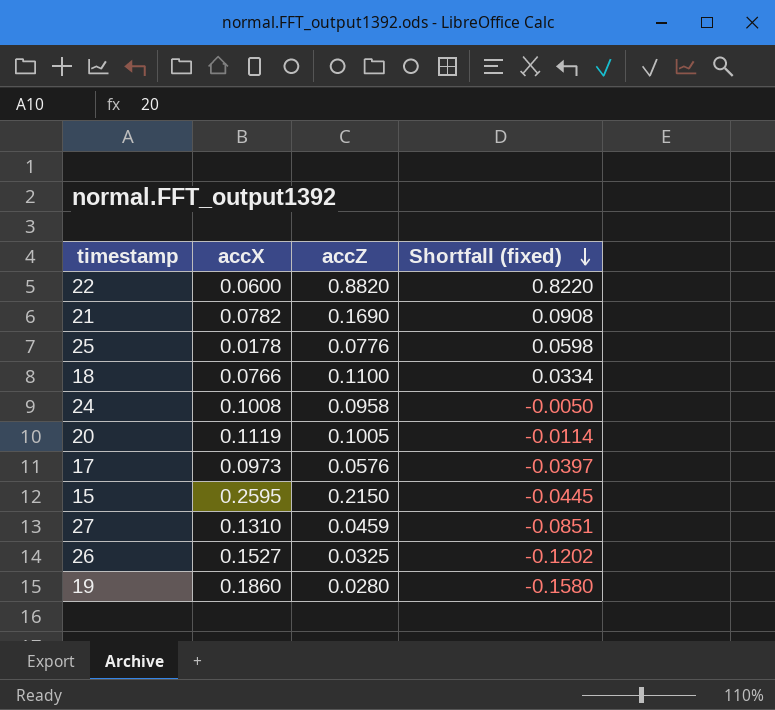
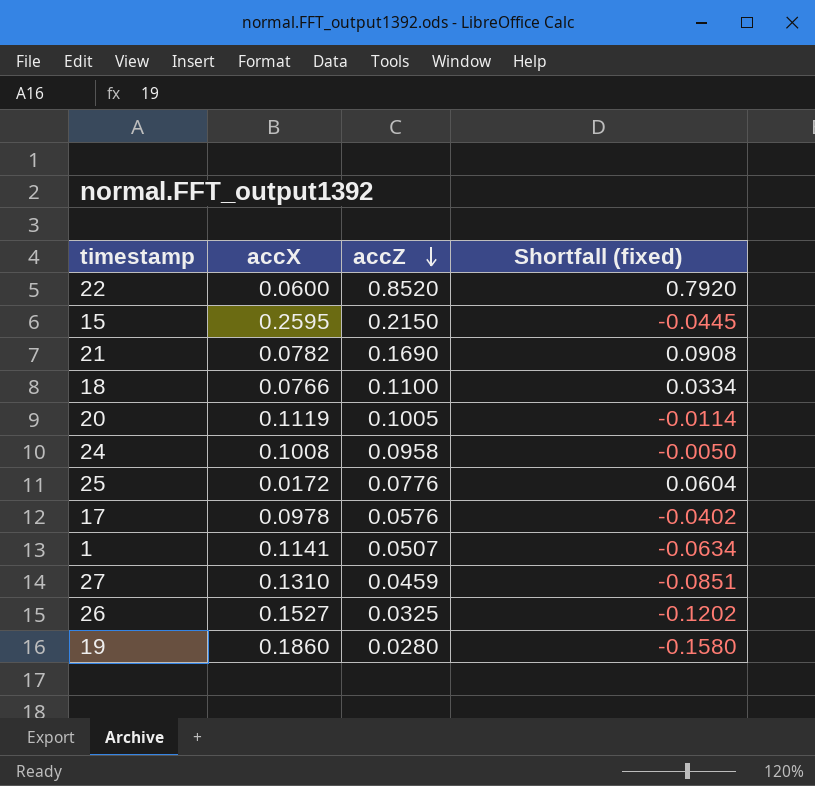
row order: Shortfall (fixed) descending -> accZ descending
22 | accZ: 0.8820 -> 0.8520
22 | Shortfall (fixed): 0.8220 -> 0.7920
25 | accX: 0.0178 -> 0.0172
25 | Shortfall (fixed): 0.0598 -> 0.0604
17 | accX: 0.0973 -> 0.0978
17 | Shortfall (fixed): -0.0397 -> -0.0402
row 1: none -> 0.1141 | 0.0507 | -0.0634

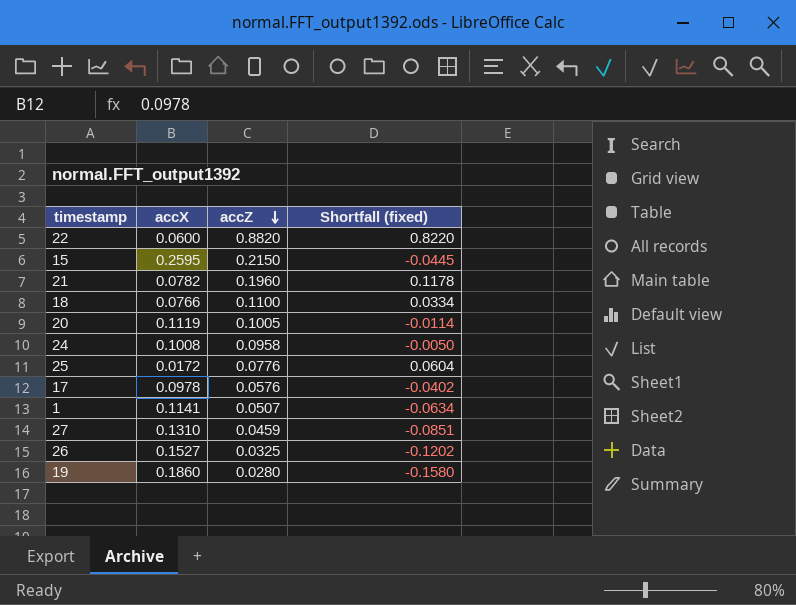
22 | accZ: 0.8520 -> 0.8820
22 | Shortfall (fixed): 0.7920 -> 0.8220
21 | accZ: 0.1690 -> 0.1960
21 | Shortfall (fixed): 0.0908 -> 0.1178

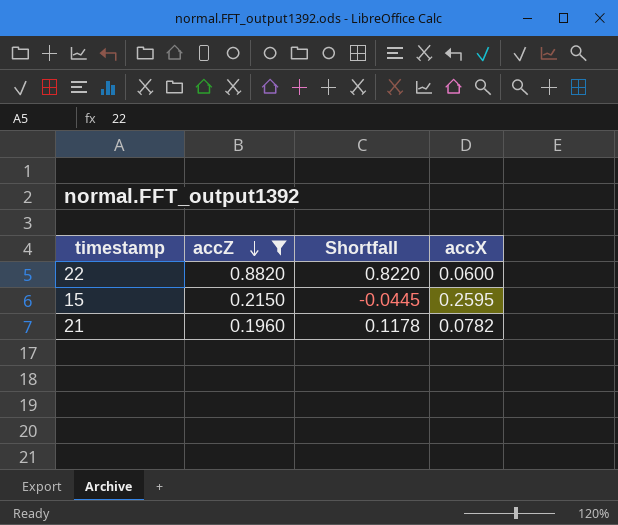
filter: none -> accZ >= 0.1960
column name: Shortfall (fixed) -> Shortfall
column accX | position: 2 -> 4

